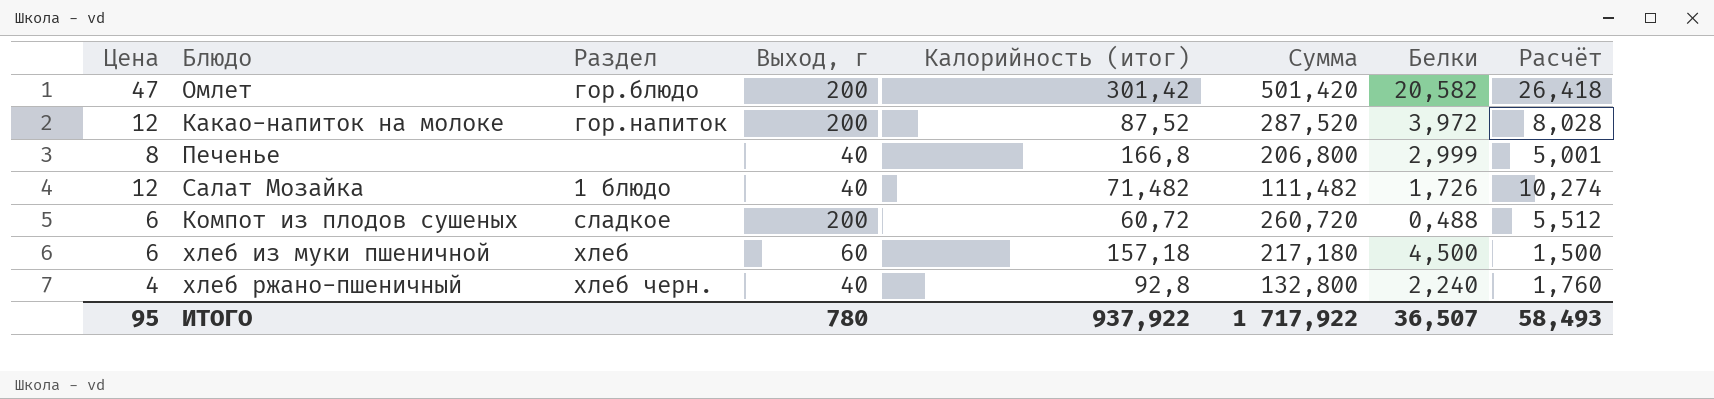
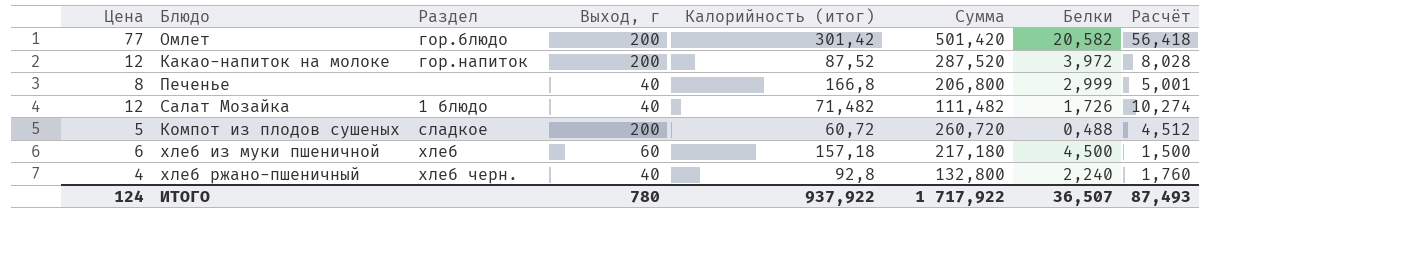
Омлет | Цена: 47 -> 77
Омлет | Расчёт: 26,418 -> 56,418
Компот из плодов сушеных | Цена: 6 -> 5
Компот из плодов сушеных | Расчёт: 5,512 -> 4,512
ИТОГО | Цена: 95 -> 124
ИТОГО | Расчёт: 58,493 -> 87,493

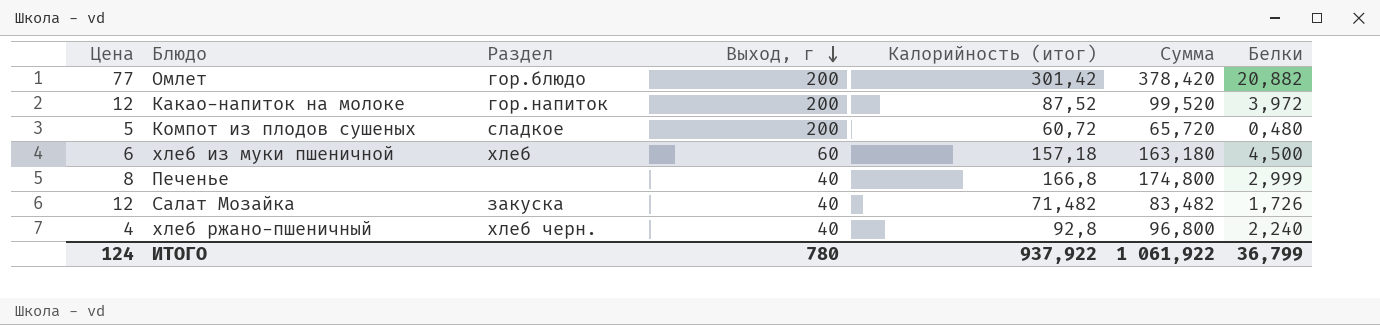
row order: none -> Выход, г descending
column Расчёт | formula: [Цена] - [Белки] -> none
column Сумма | formula: [Выход, г] + [Калорийность (итог)] -> [Цена] + [Калорийность (итог)]
Омлет | Белки: 20,582 -> 20,882
Компот из плодов сушеных | Белки: 0,488 -> 0,480
Салат Мозайка | Раздел: 1 блюдо -> закуска
ИТОГО | Сумма: 1 717,922 -> 1 061,922
ИТОГО | Белки: 36,507 -> 36,799

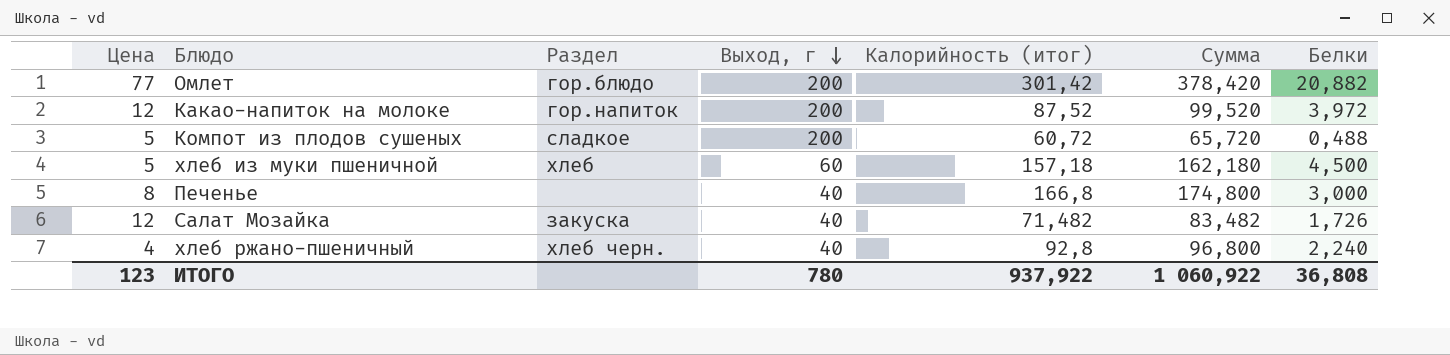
Компот из плодов сушеных | Белки: 0,480 -> 0,488
хлеб из муки пшеничной | Цена: 6 -> 5
хлеб из муки пшеничной | Сумма: 163,180 -> 162,180
Печенье | Белки: 2,999 -> 3,000
ИТОГО | Цена: 124 -> 123
ИТОГО | Сумма: 1 061,922 -> 1 060,922
ИТОГО | Белки: 36,799 -> 36,808

